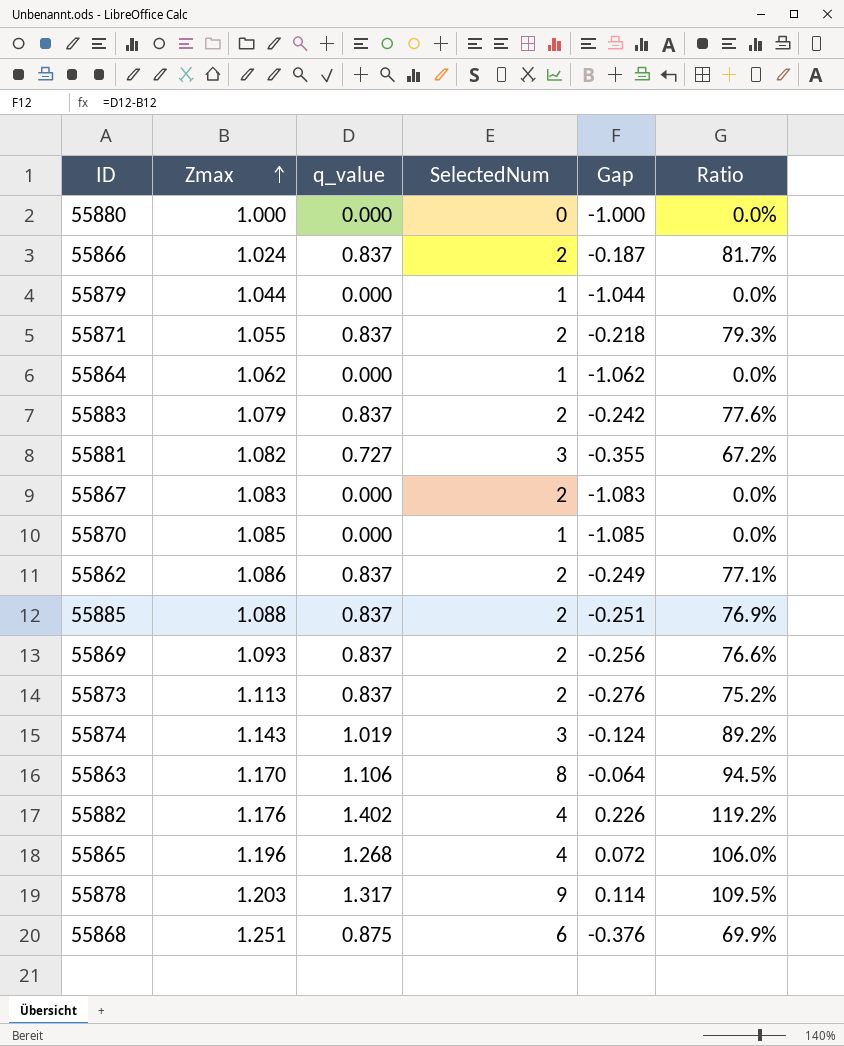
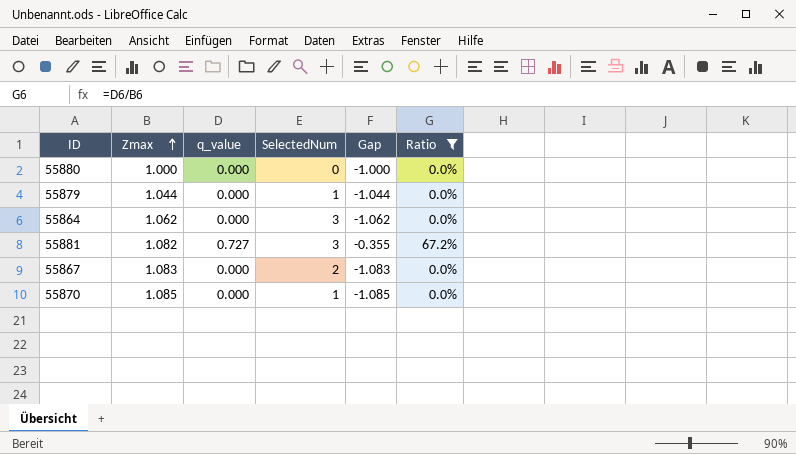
filter: none -> Ratio <= 67.2%
55864 | SelectedNum: 1 -> 3

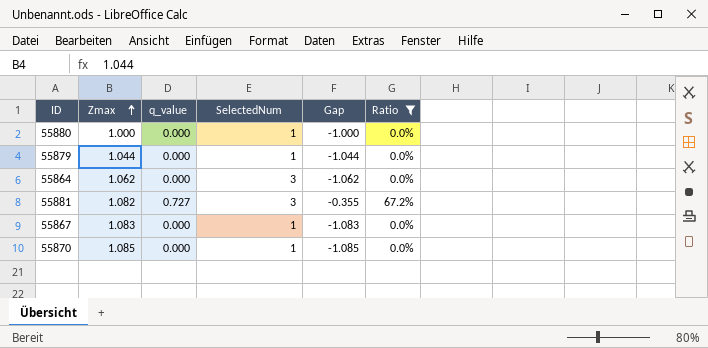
55880 | SelectedNum: 0 -> 1
55867 | SelectedNum: 2 -> 1

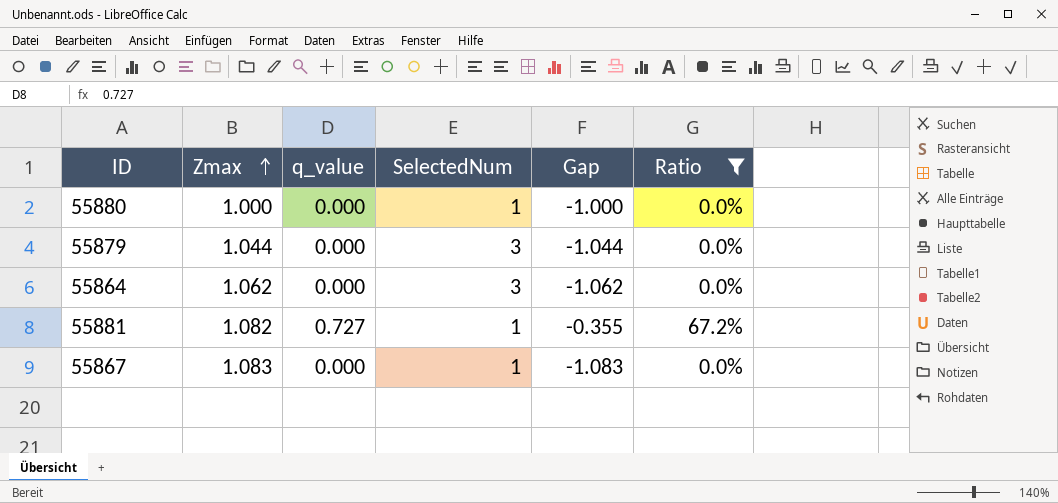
row 55870: 1.085 | 0.000 | 1 | -1.085 | 0.0% -> none
55879 | SelectedNum: 1 -> 3
55881 | SelectedNum: 3 -> 1

